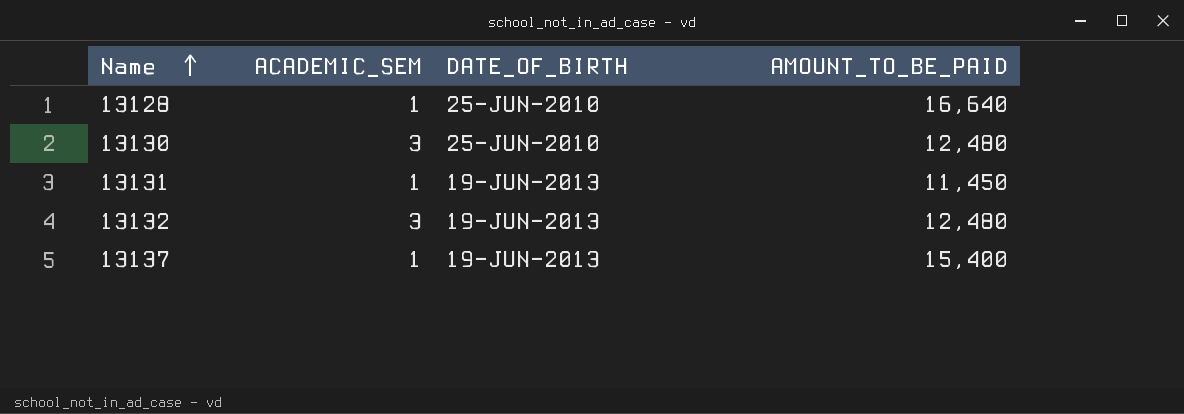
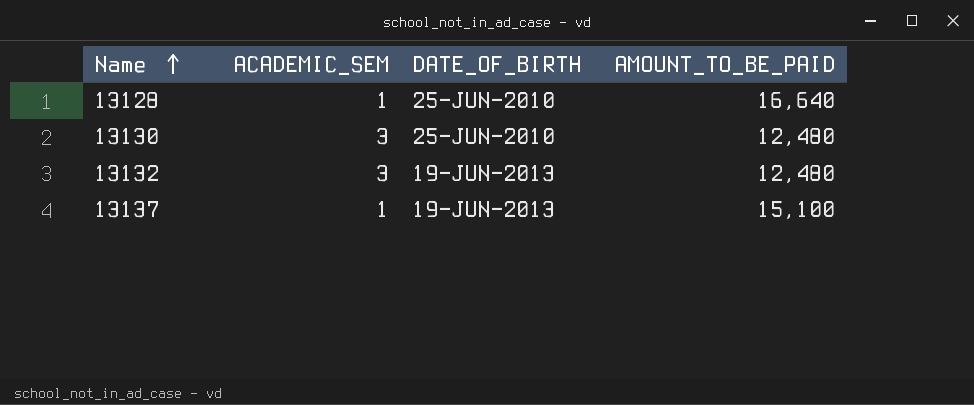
row 13131: 1 | 19-JUN-2013 | 11,450 -> none
13137 | AMOUNT_TO_BE_PAID: 15,400 -> 15,100

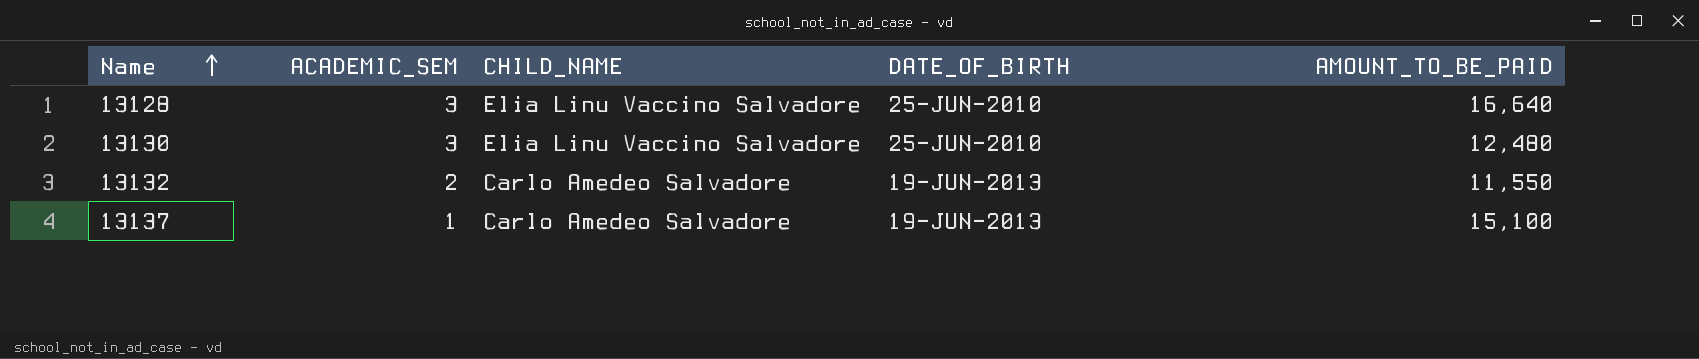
column CHILD_NAME | position: none -> 3
13128 | ACADEMIC_SEM: 1 -> 3
13132 | ACADEMIC_SEM: 3 -> 2
13132 | AMOUNT_TO_BE_PAID: 12,480 -> 11,550

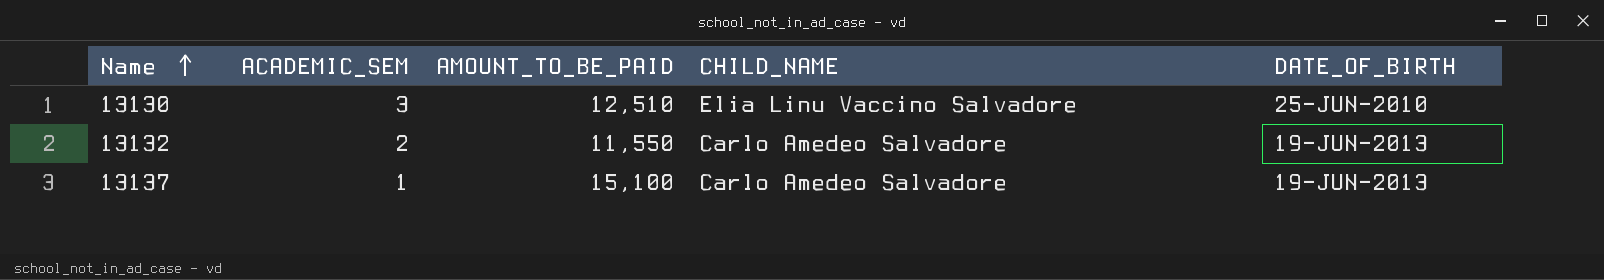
column AMOUNT_TO_BE_PAID | position: 5 -> 3
row 13128: 3 | Elia Linu Vaccino Salvadore | 25-JUN-2010 | 16,640 -> none
13130 | AMOUNT_TO_BE_PAID: 12,480 -> 12,510

